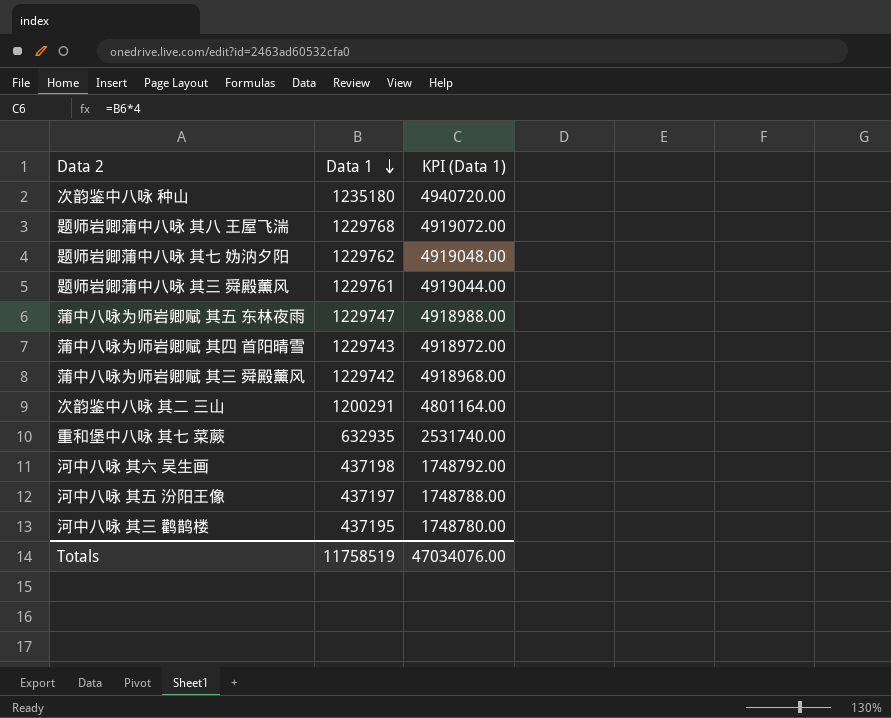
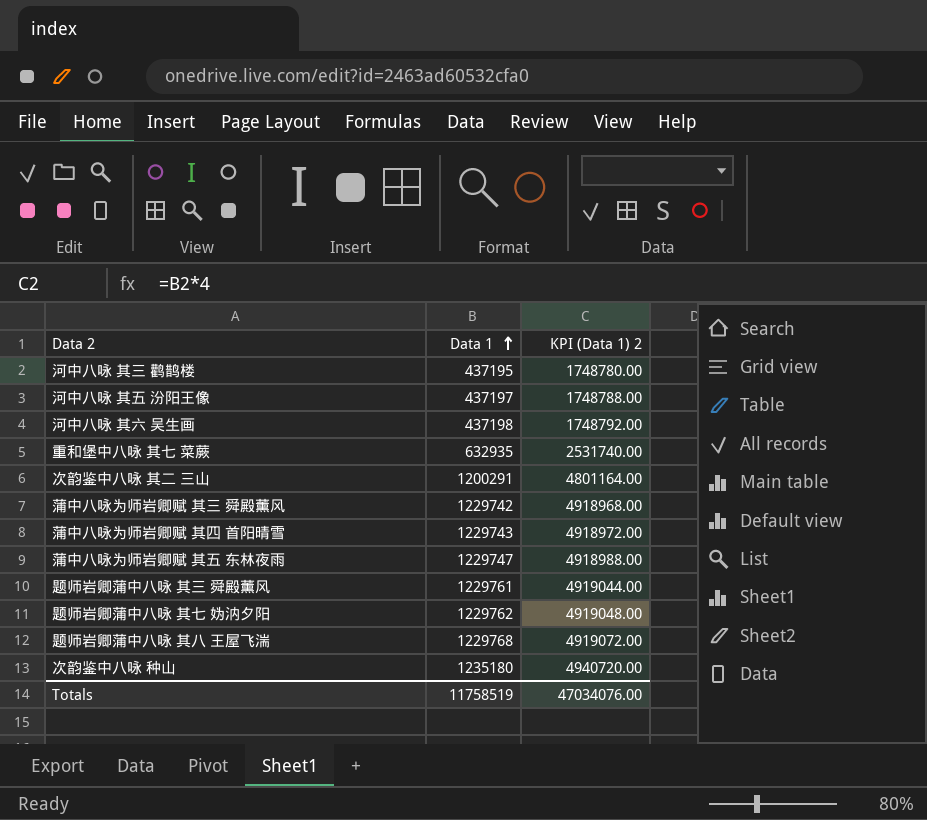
row order: Data 1 descending -> Data 1 ascending
column name: KPI (Data 1) -> KPI (Data 1) 2

